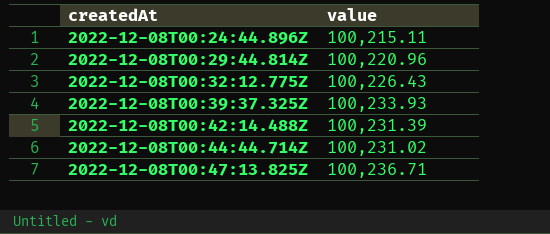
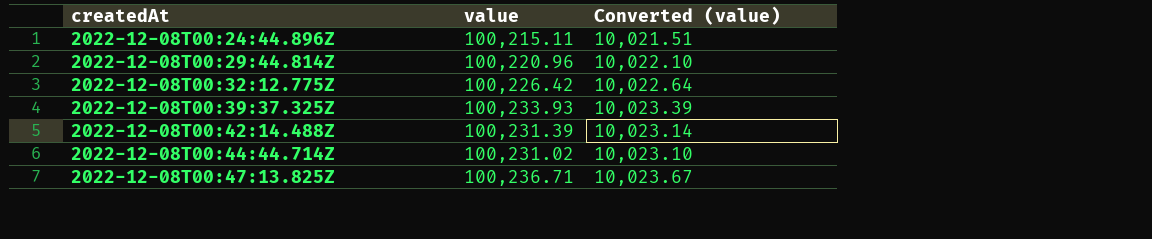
column Converted (value) | formula: none -> [value] * 0.1
2022-12-08T00:32:12.775Z | value: 100,226.43 -> 100,226.42

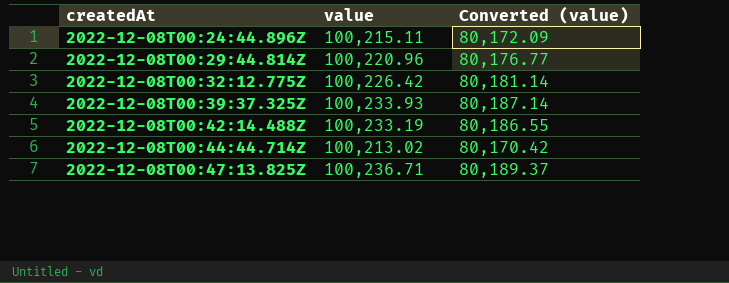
column Converted (value) | formula: [value] * 0.1 -> [value] * 0.8
2022-12-08T00:42:14.488Z | value: 100,231.39 -> 100,233.19
2022-12-08T00:44:44.714Z | value: 100,231.02 -> 100,213.02

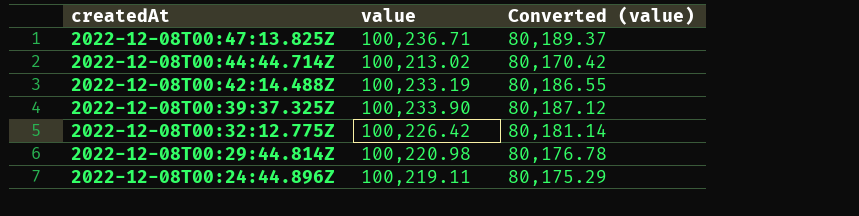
row order: createdAt ascending -> createdAt descending
2022-12-08T00:39:37.325Z | value: 100,233.93 -> 100,233.90
2022-12-08T00:39:37.325Z | Converted (value): 80,187.14 -> 80,187.12
2022-12-08T00:29:44.814Z | value: 100,220.96 -> 100,220.98
2022-12-08T00:29:44.814Z | Converted (value): 80,176.77 -> 80,176.78
2022-12-08T00:24:44.896Z | value: 100,215.11 -> 100,219.11
2022-12-08T00:24:44.896Z | Converted (value): 80,172.09 -> 80,175.29

